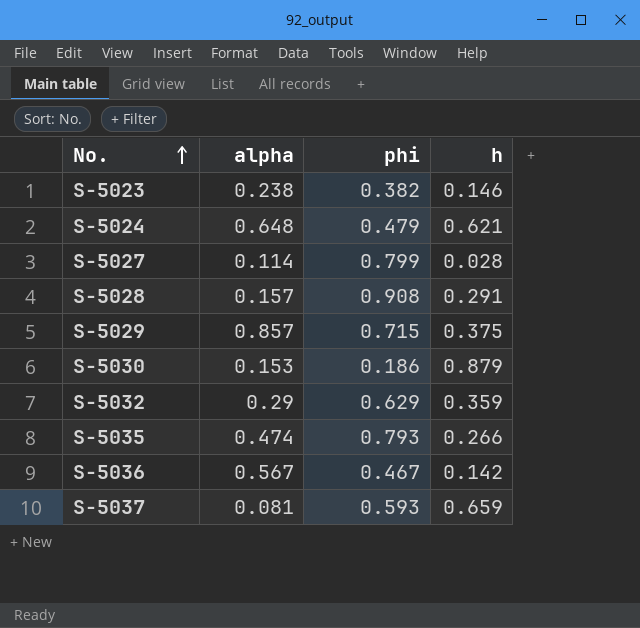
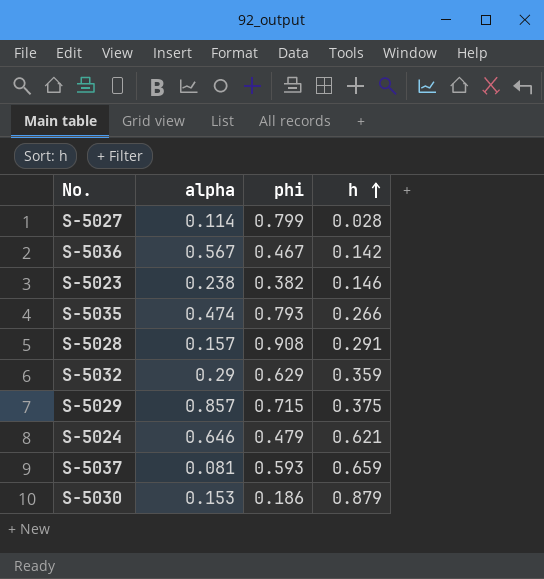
row order: No. ascending -> h ascending
S-5024 | alpha: 0.648 -> 0.646

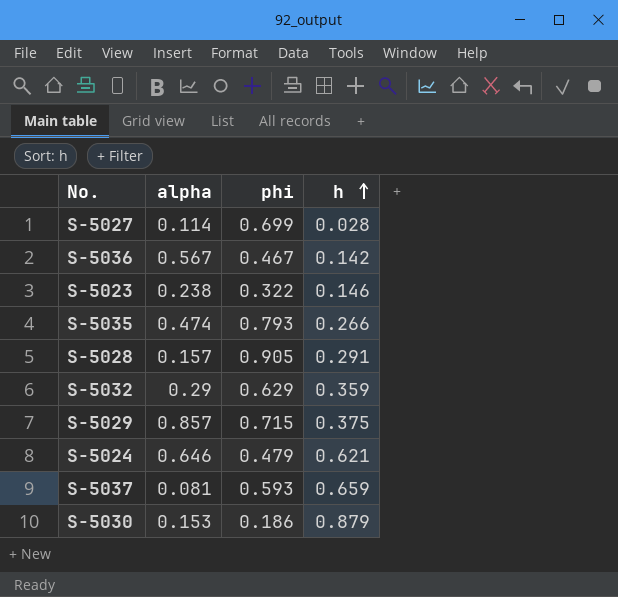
S-5027 | phi: 0.799 -> 0.699
S-5023 | phi: 0.382 -> 0.322
S-5028 | phi: 0.908 -> 0.905

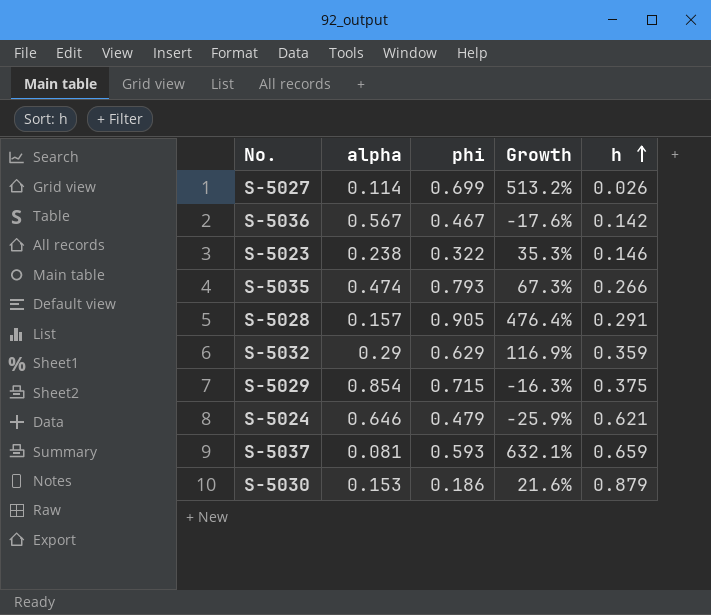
column Growth | formula: none -> ([phi] - [alpha]) / [alpha]
S-5027 | h: 0.028 -> 0.026
S-5029 | alpha: 0.857 -> 0.854

